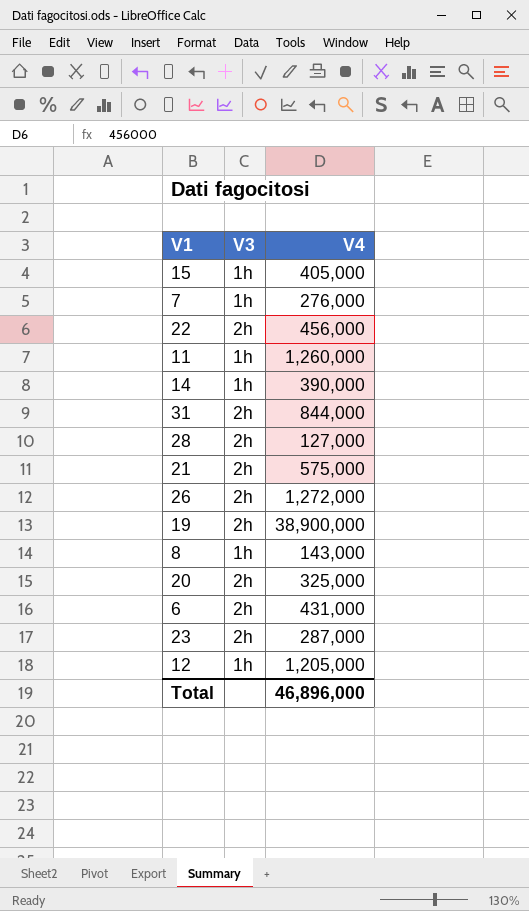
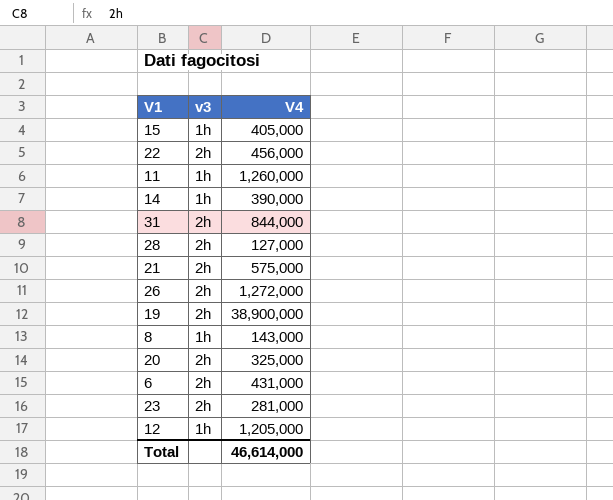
column name: V3 -> v3
row 7: 1h | 276,000 -> none
23 | V4: 287,000 -> 281,000
Total | V4: 46,896,000 -> 46,614,000

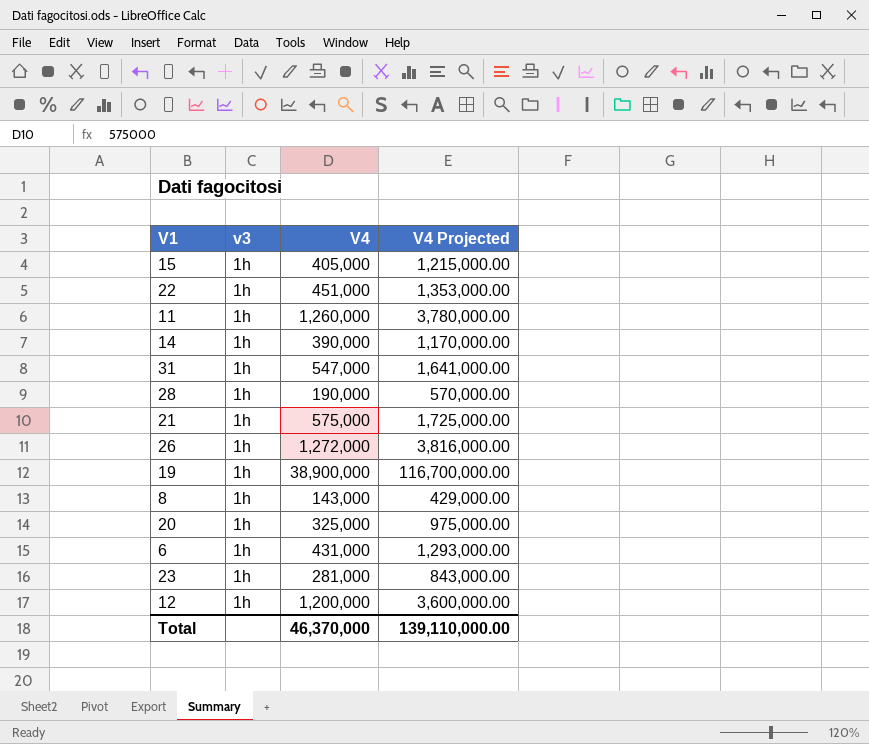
column V4 Projected | formula: none -> [V4] * 3
22 | v3: 2h -> 1h
22 | V4: 456,000 -> 451,000
31 | v3: 2h -> 1h
31 | V4: 844,000 -> 547,000
28 | v3: 2h -> 1h
28 | V4: 127,000 -> 190,000
21 | v3: 2h -> 1h
26 | v3: 2h -> 1h
19 | v3: 2h -> 1h
20 | v3: 2h -> 1h
6 | v3: 2h -> 1h
23 | v3: 2h -> 1h
12 | V4: 1,205,000 -> 1,200,000
Total | V4: 46,614,000 -> 46,370,000

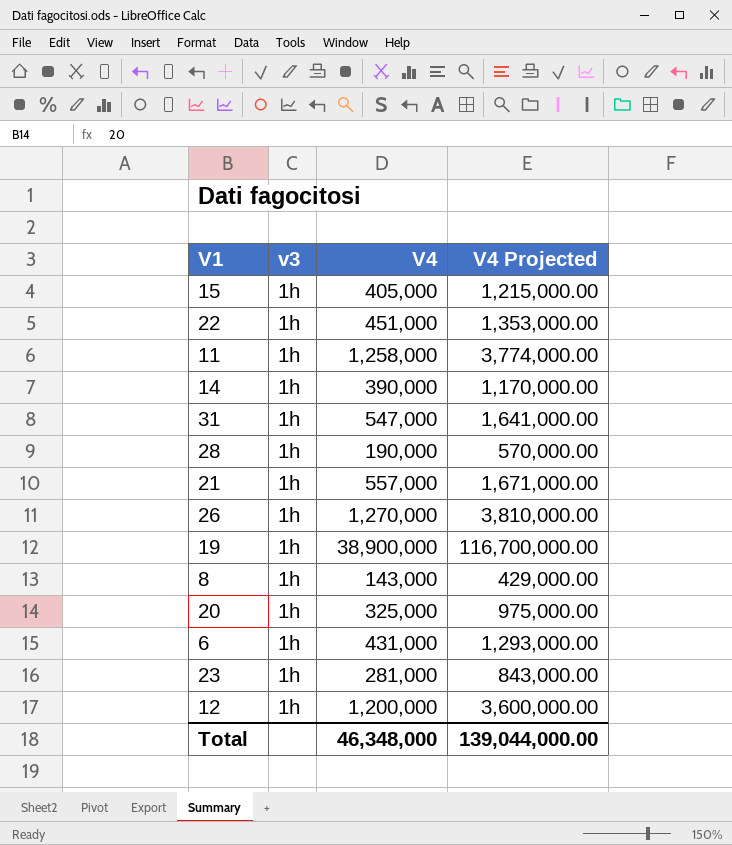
11 | V4: 1,260,000 -> 1,258,000
11 | V4 Projected: 3,780,000.00 -> 3,774,000.00
21 | V4: 575,000 -> 557,000
21 | V4 Projected: 1,725,000.00 -> 1,671,000.00
26 | V4: 1,272,000 -> 1,270,000
26 | V4 Projected: 3,816,000.00 -> 3,810,000.00
Total | V4: 46,370,000 -> 46,348,000
Total | V4 Projected: 139,110,000.00 -> 139,044,000.00

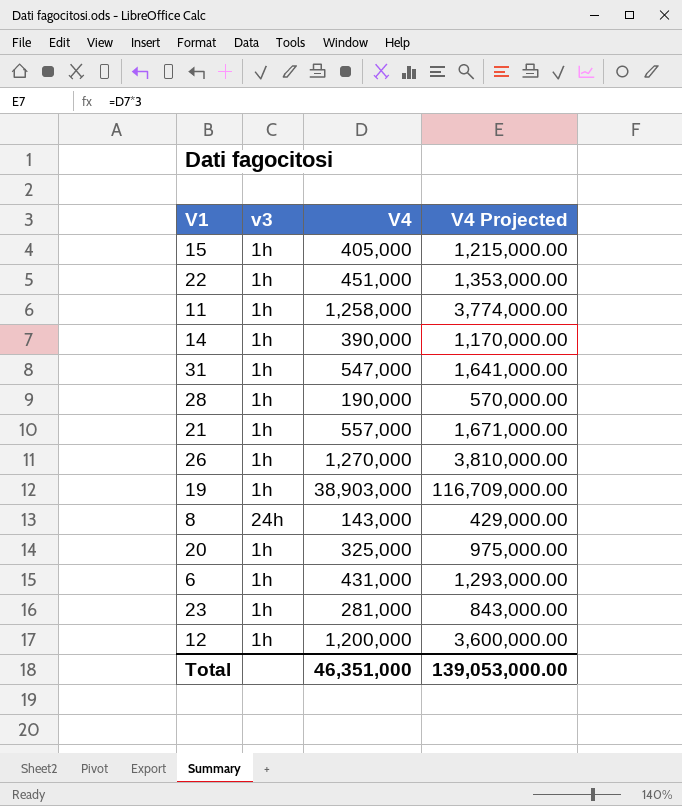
19 | V4: 38,900,000 -> 38,903,000
19 | V4 Projected: 116,700,000.00 -> 116,709,000.00
8 | v3: 1h -> 24h
Total | V4: 46,348,000 -> 46,351,000
Total | V4 Projected: 139,044,000.00 -> 139,053,000.00

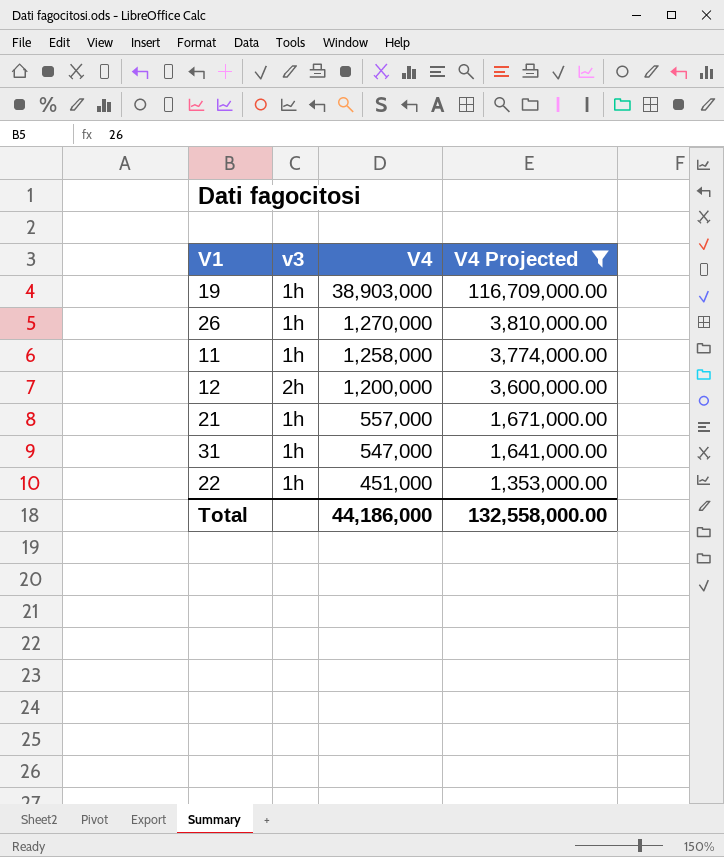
filter: none -> V4 Projected >= 1,353,000.00
row order: none -> V4 descending
12 | v3: 1h -> 2h
Total | V4: 46,351,000 -> 44,186,000
Total | V4 Projected: 139,053,000.00 -> 132,558,000.00

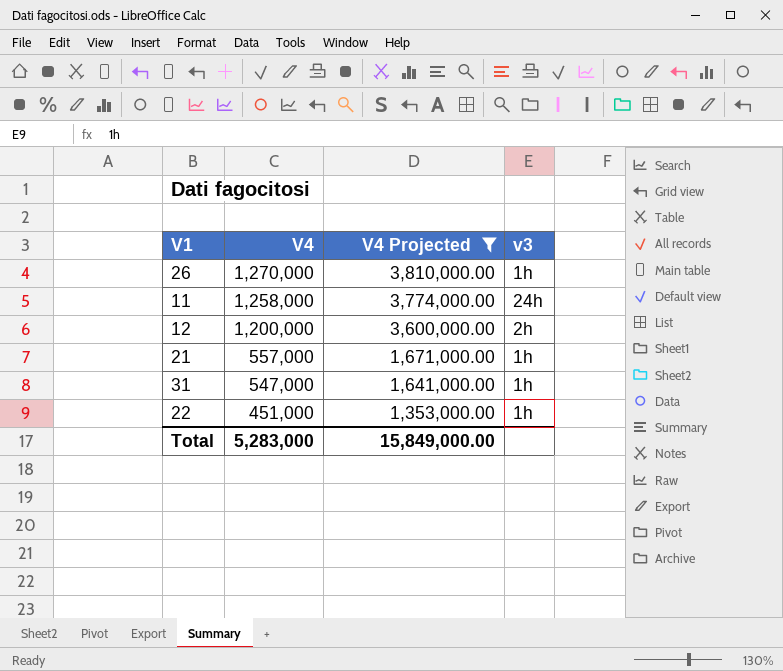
column v3 | position: 2 -> 4
row 19: 1h | 38,903,000 | 116,709,000.00 -> none
11 | v3: 1h -> 24h
Total | V4: 44,186,000 -> 5,283,000
Total | V4 Projected: 132,558,000.00 -> 15,849,000.00

